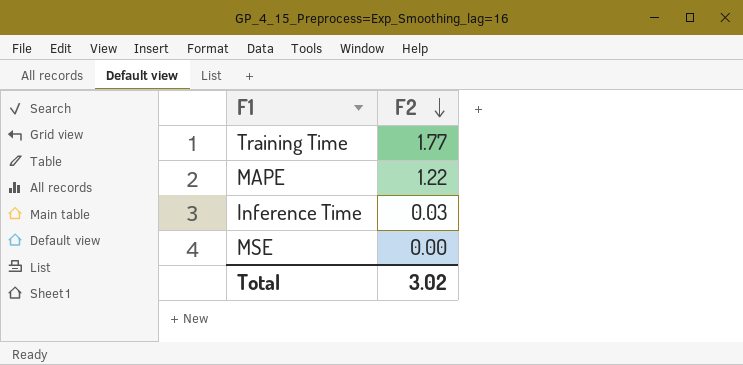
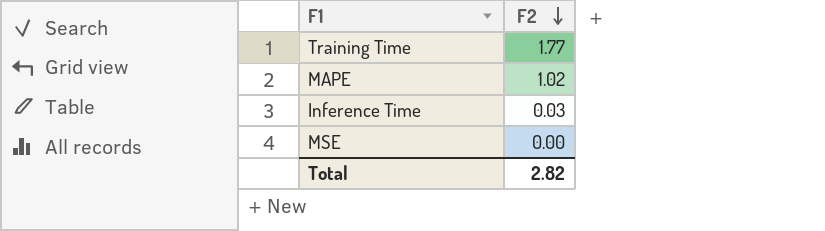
MAPE | F2: 1.22 -> 1.02
Total | F2: 3.02 -> 2.82

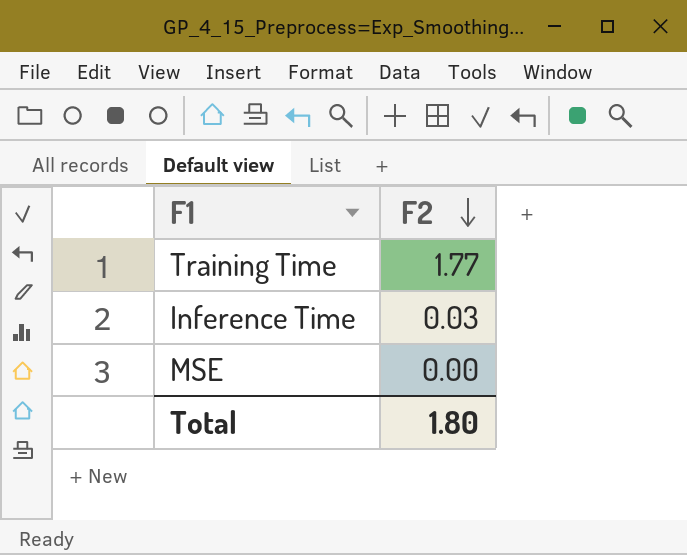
row MAPE: 1.02 -> none
Total | F2: 2.82 -> 1.80

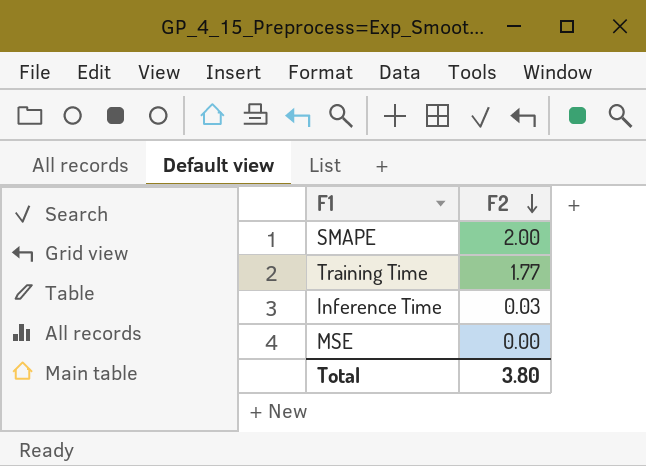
row SMAPE: none -> 2.00
Total | F2: 1.80 -> 3.80

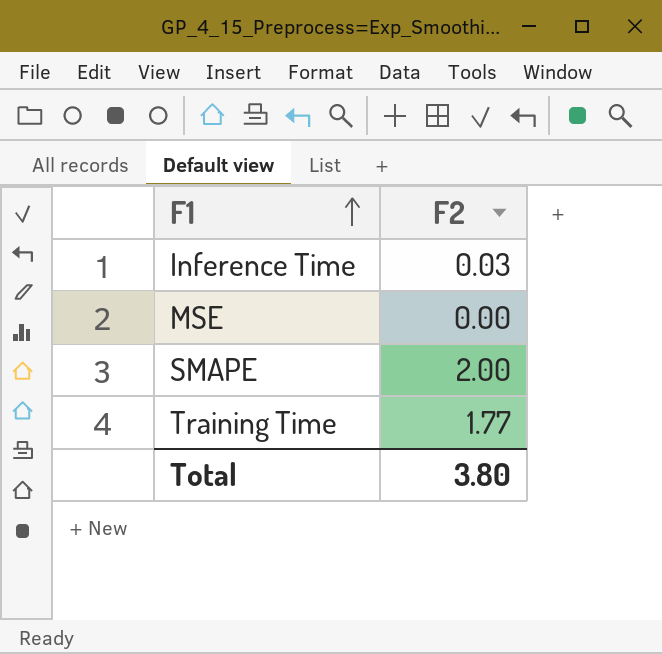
row order: F2 descending -> F1 ascending

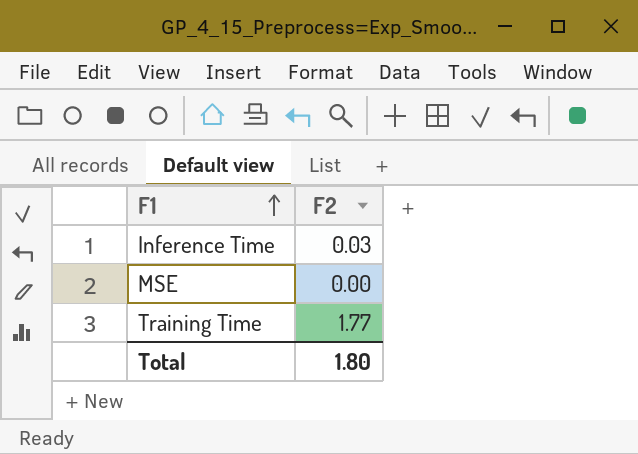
row SMAPE: 2.00 -> none
Total | F2: 3.80 -> 1.80

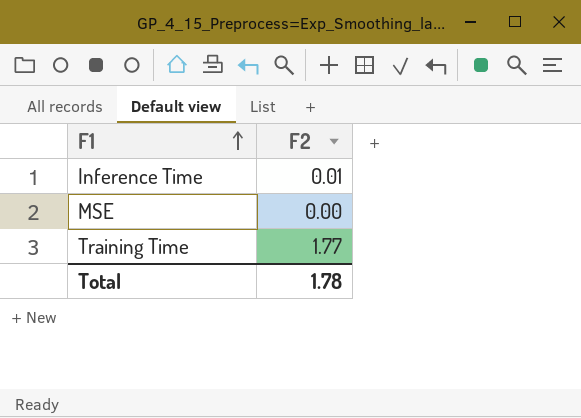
Inference Time | F2: 0.03 -> 0.01
Total | F2: 1.80 -> 1.78

